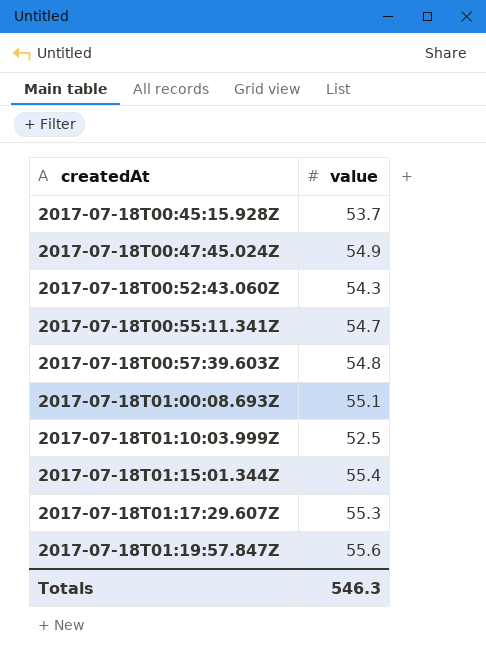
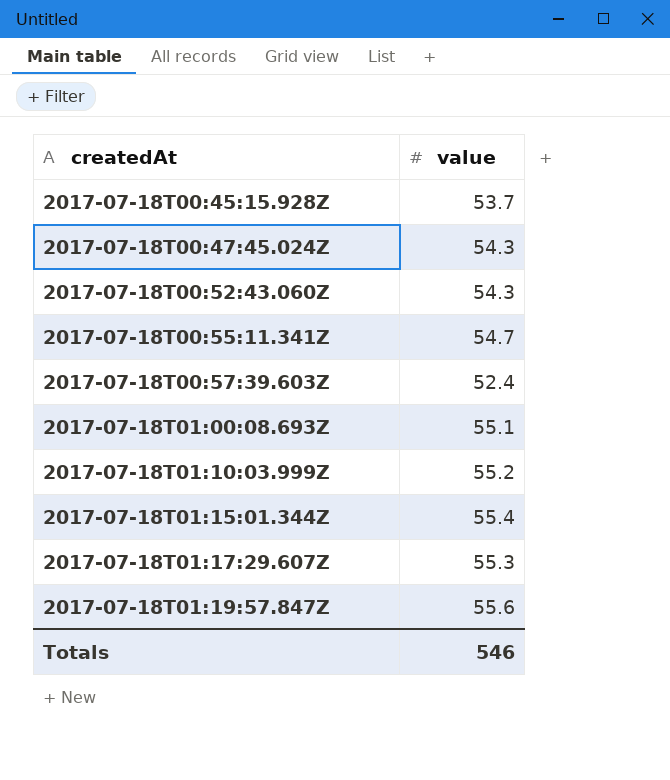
2017-07-18T00:47:45.024Z | value: 54.9 -> 54.3
2017-07-18T00:57:39.603Z | value: 54.8 -> 52.4
2017-07-18T01:10:03.999Z | value: 52.5 -> 55.2
Totals | value: 546.3 -> 546

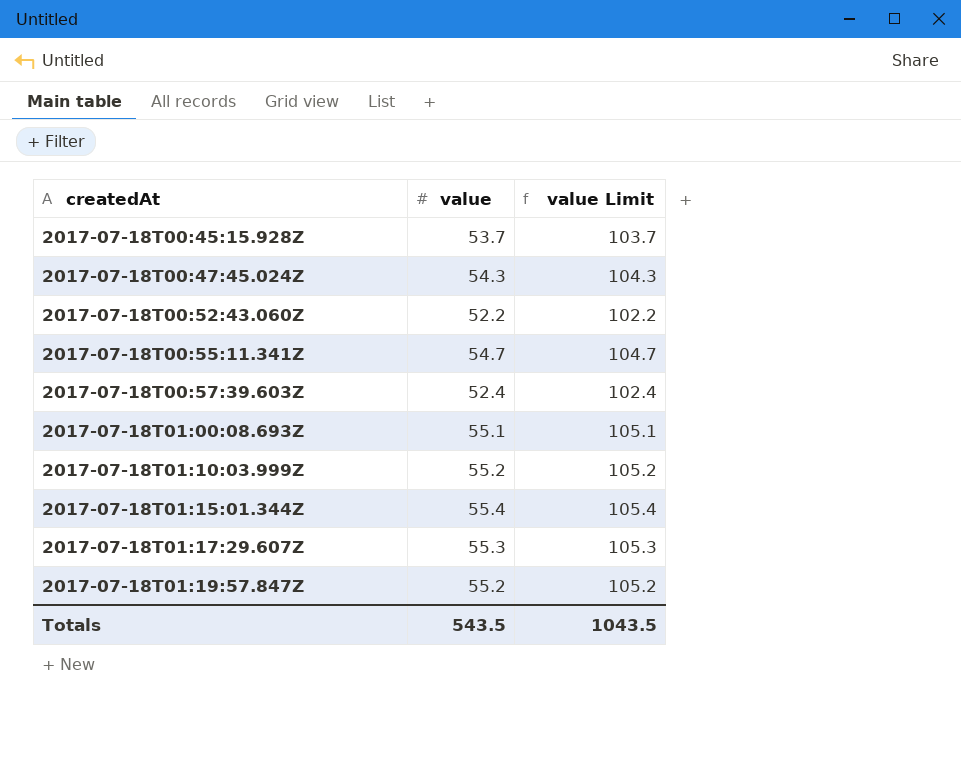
column value Limit | formula: none -> [value] + 50
2017-07-18T00:52:43.060Z | value: 54.3 -> 52.2
2017-07-18T01:19:57.847Z | value: 55.6 -> 55.2
Totals | value: 546 -> 543.5

